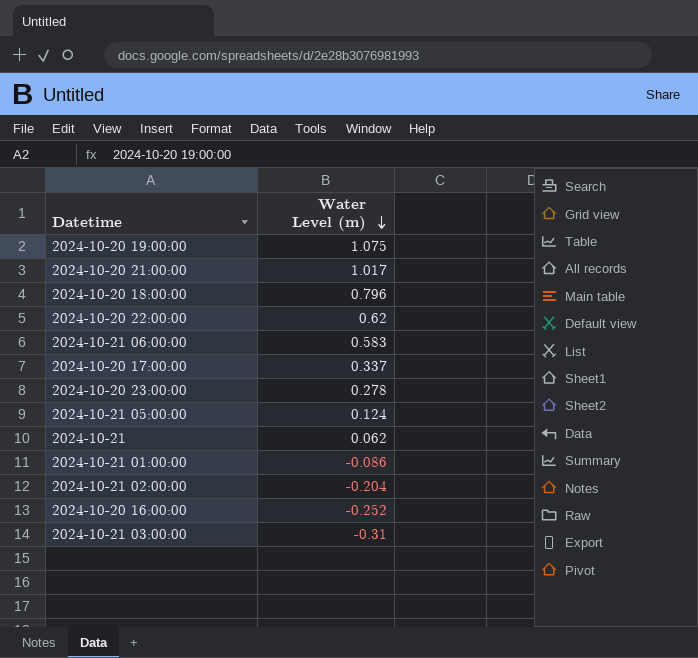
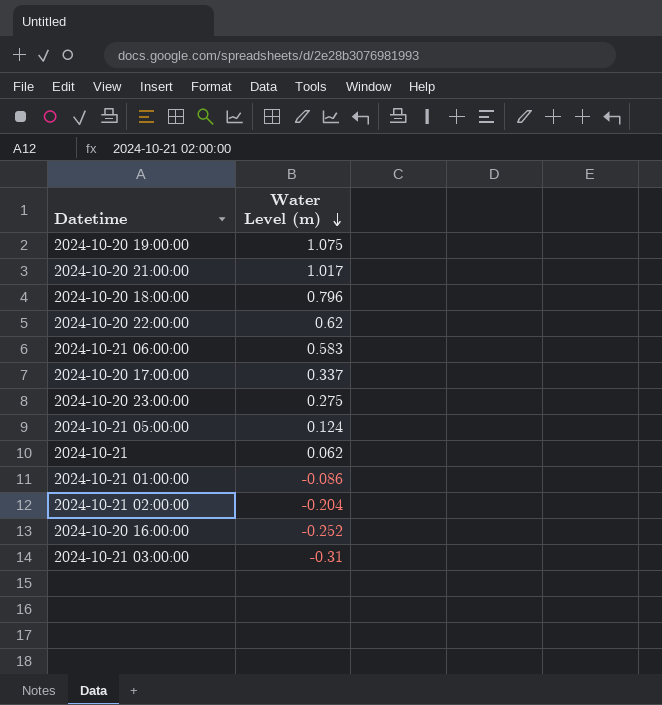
2024-10-20 23:00:00 | Water Level (m): 0.278 -> 0.275

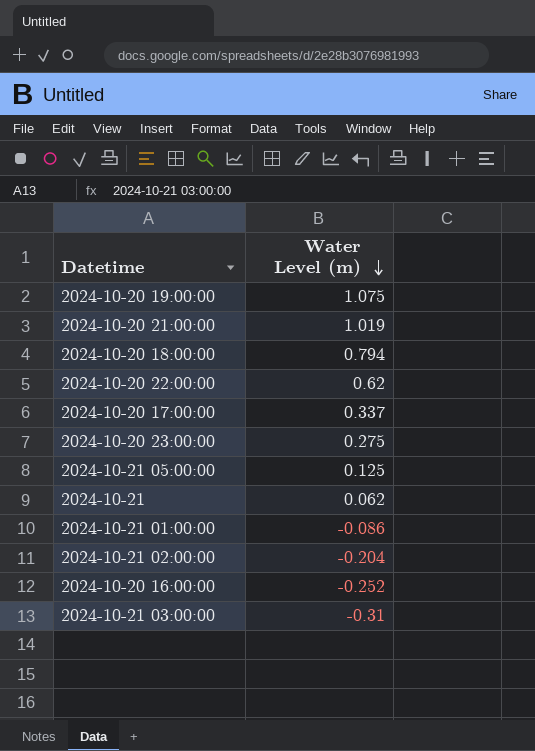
row 2024-10-21 06:00:00: 0.583 -> none
2024-10-20 21:00:00 | Water Level (m): 1.017 -> 1.019
2024-10-20 18:00:00 | Water Level (m): 0.796 -> 0.794
2024-10-21 05:00:00 | Water Level (m): 0.124 -> 0.125

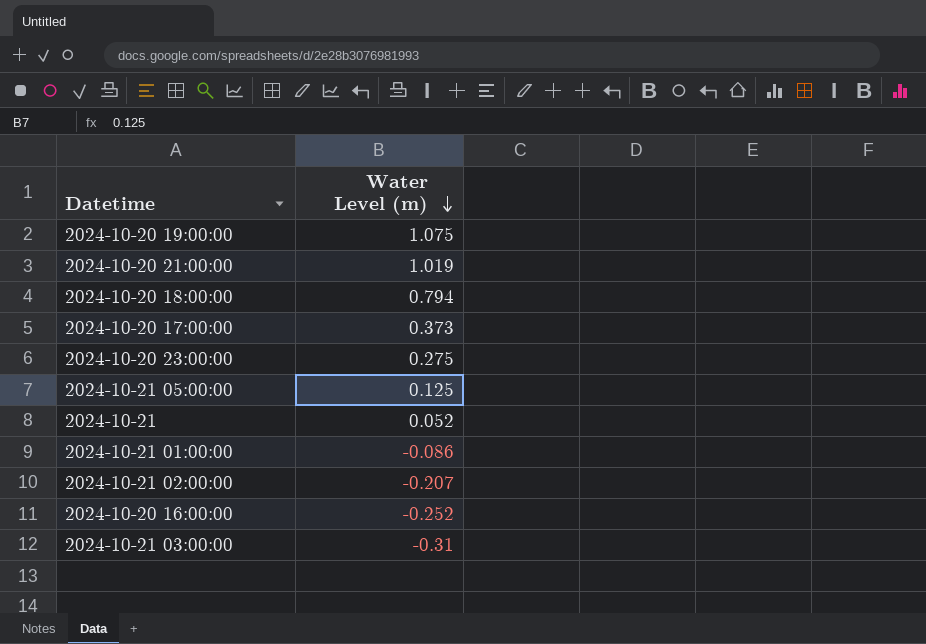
row 2024-10-20 22:00:00: 0.62 -> none
2024-10-20 17:00:00 | Water Level (m): 0.337 -> 0.373
2024-10-21 | Water Level (m): 0.062 -> 0.052
2024-10-21 02:00:00 | Water Level (m): -0.204 -> -0.207

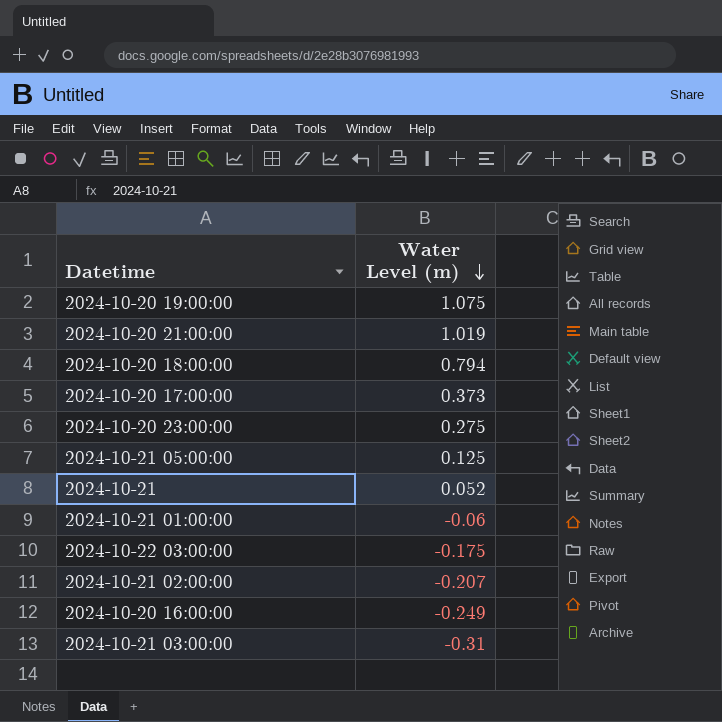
2024-10-21 01:00:00 | Water Level (m): -0.086 -> -0.06
row 2024-10-22 03:00:00: none -> -0.175
2024-10-20 16:00:00 | Water Level (m): -0.252 -> -0.249

